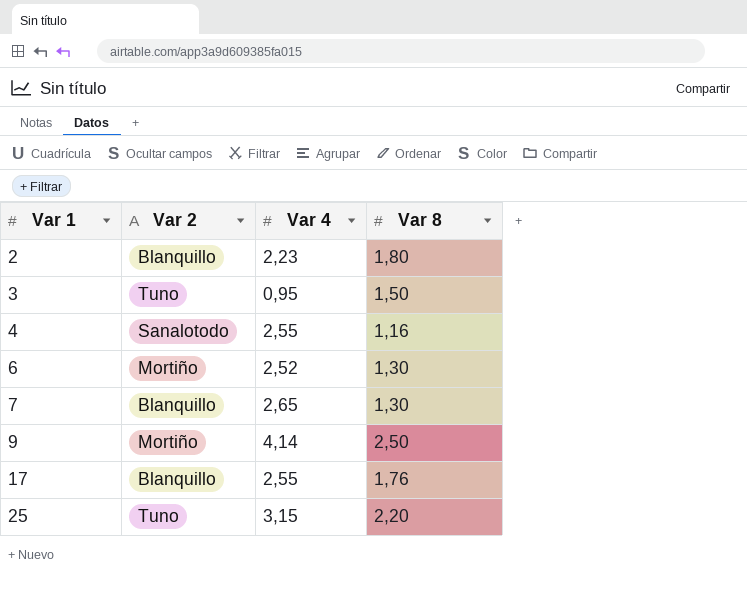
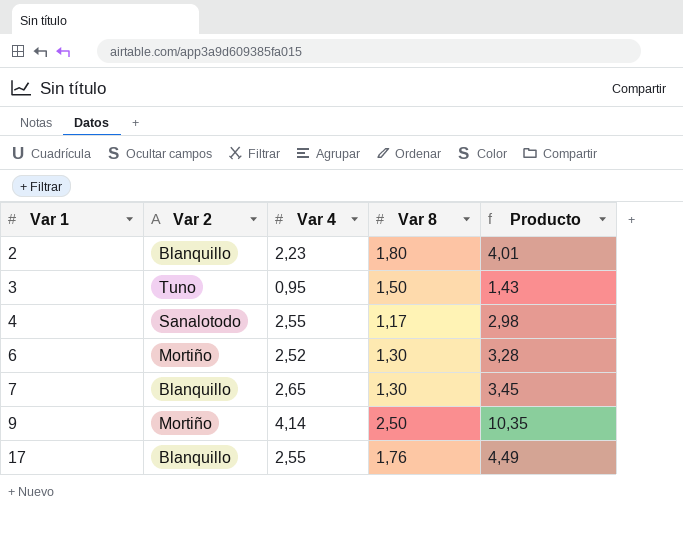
column Producto | formula: none -> [Var 4] * [Var 8]
row 25: Tuno | 3,15 | 2,20 -> none
4 | Var 8: 1,16 -> 1,17

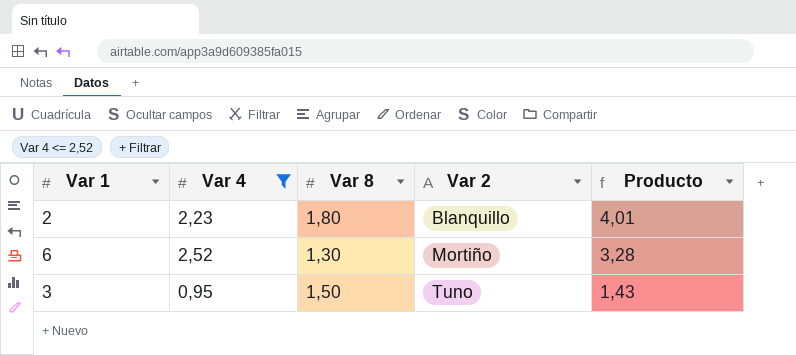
filter: none -> Var 4 <= 2,52
row order: Var 1 ascending -> Var 2 ascending
column Var 2 | position: 2 -> 4

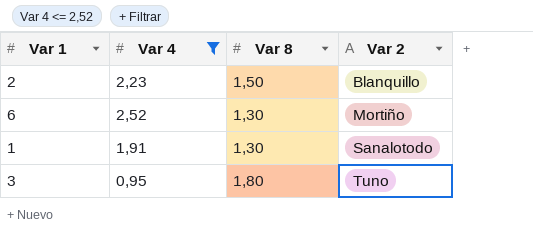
column Producto | formula: [Var 4] * [Var 8] -> none
2 | Var 8: 1,80 -> 1,50
row 1: none -> 1,91 | 1,30 | Sanalotodo
3 | Var 8: 1,50 -> 1,80

